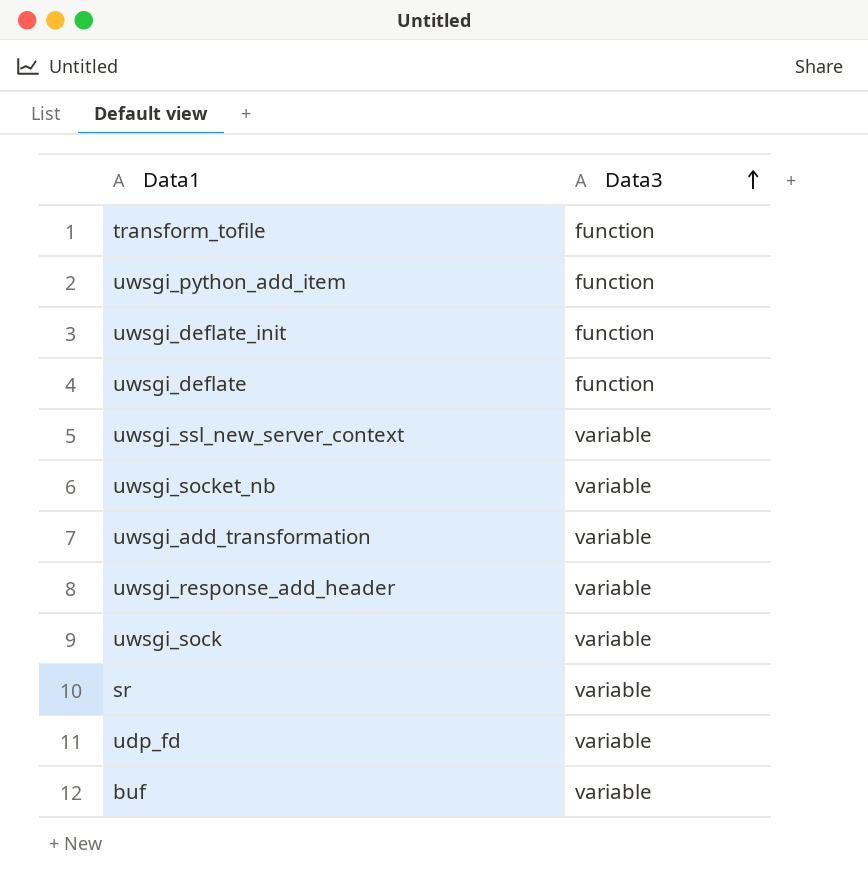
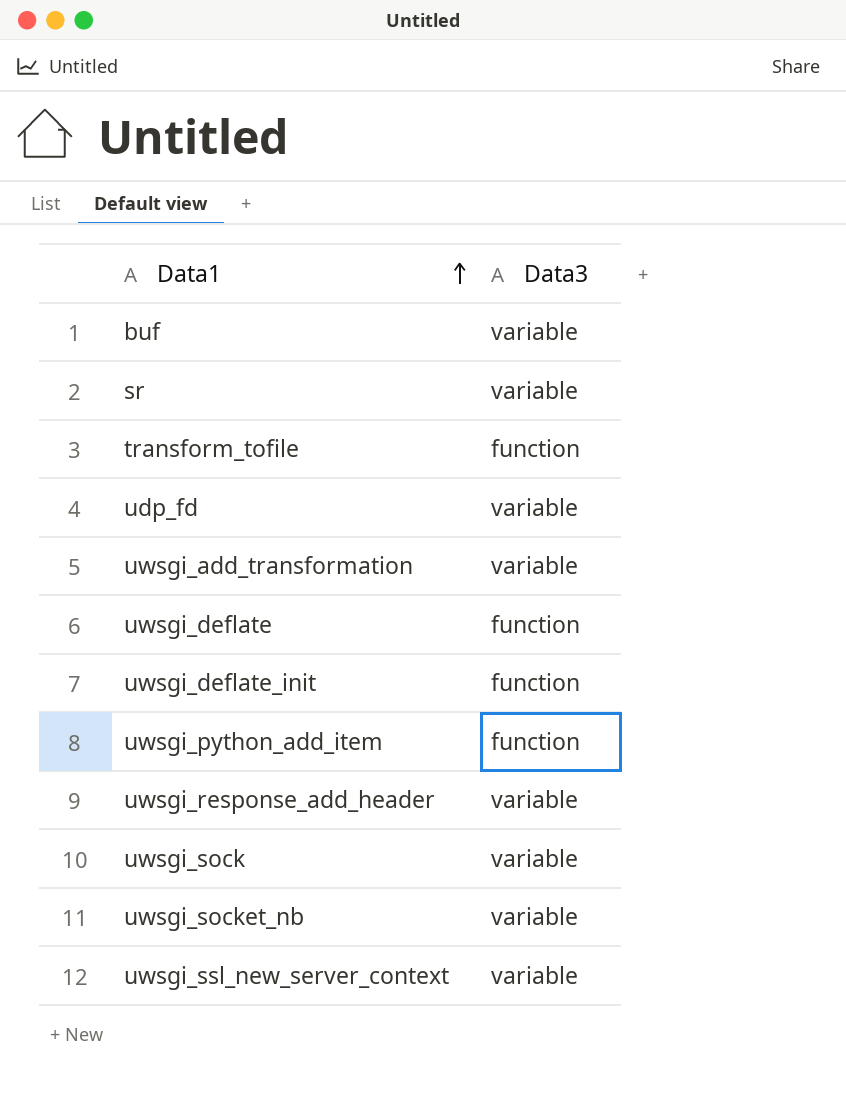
row order: Data3 ascending -> Data1 ascending

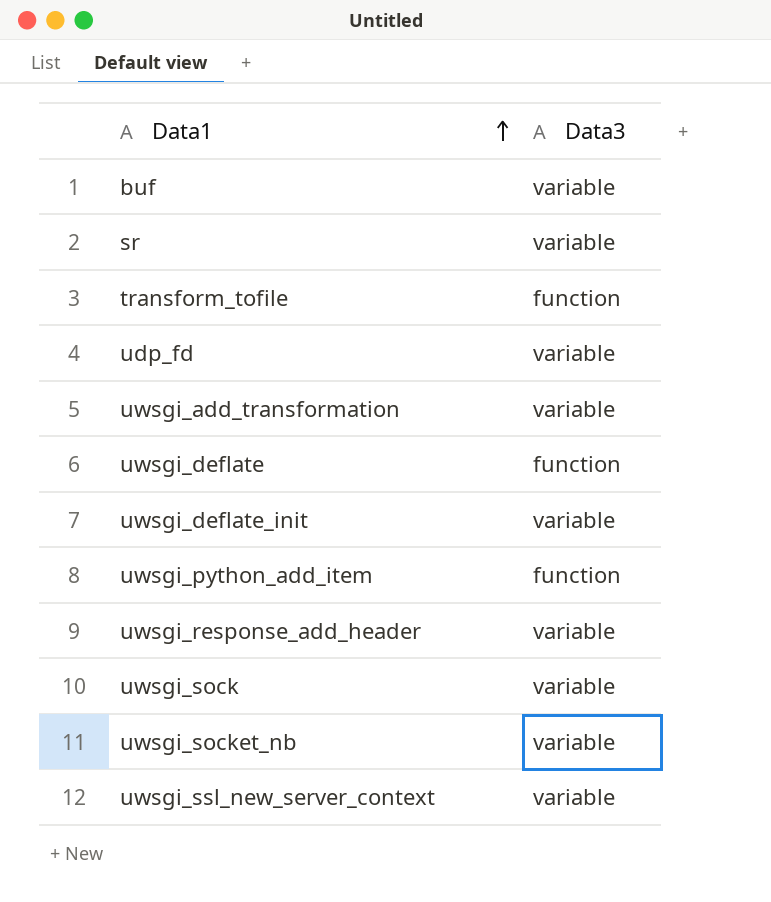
uwsgi_deflate_init | Data3: function -> variable

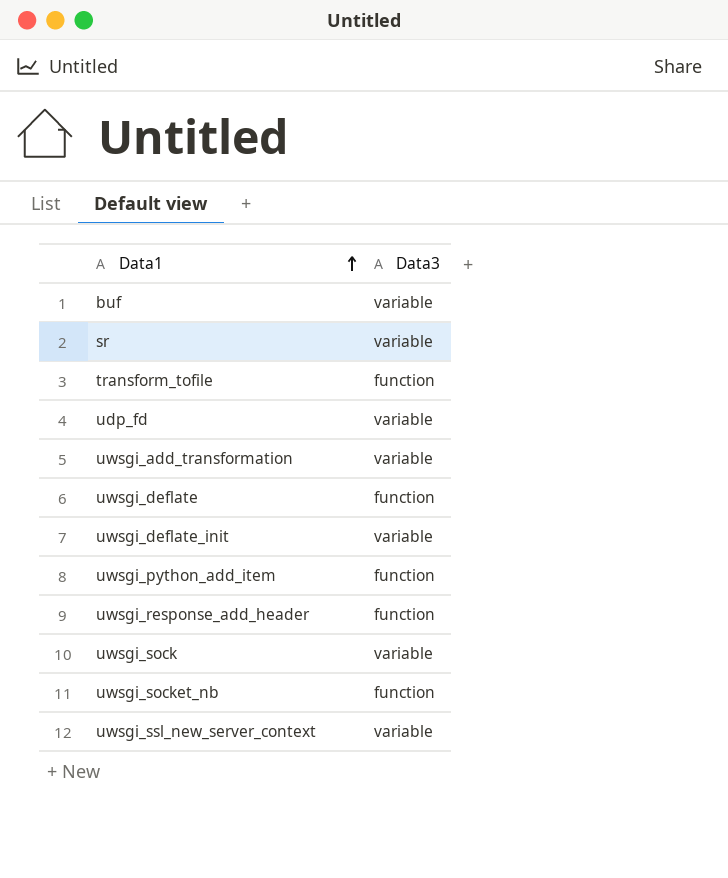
uwsgi_response_add_header | Data3: variable -> function
uwsgi_socket_nb | Data3: variable -> function

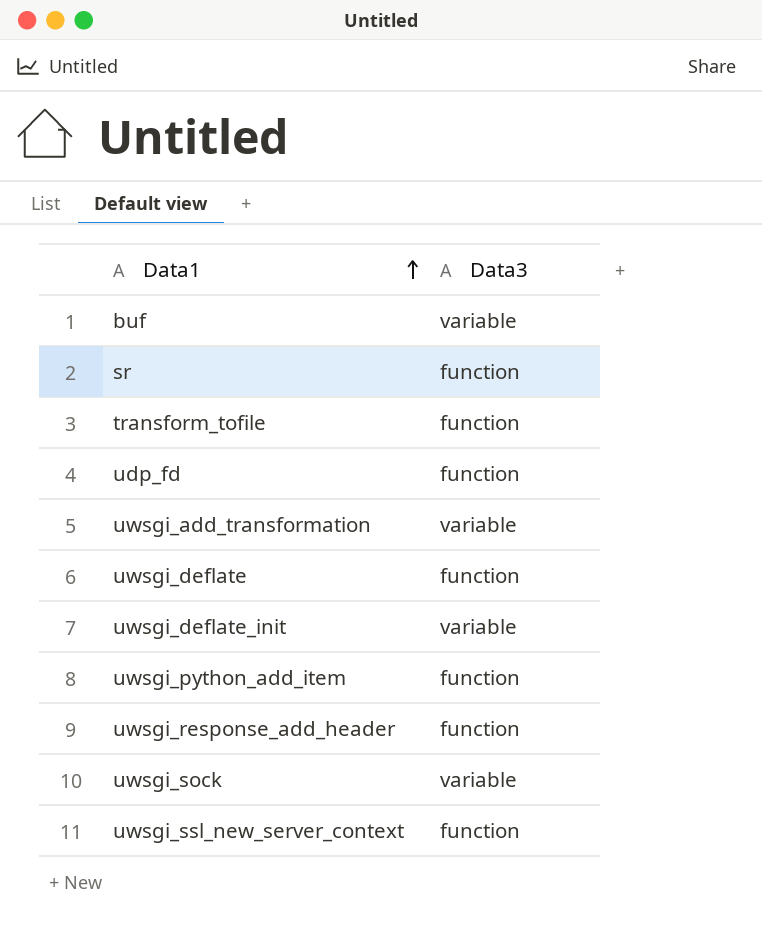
row uwsgi_socket_nb: function -> none
sr | Data3: variable -> function
udp_fd | Data3: variable -> function
uwsgi_ssl_new_server_context | Data3: variable -> function

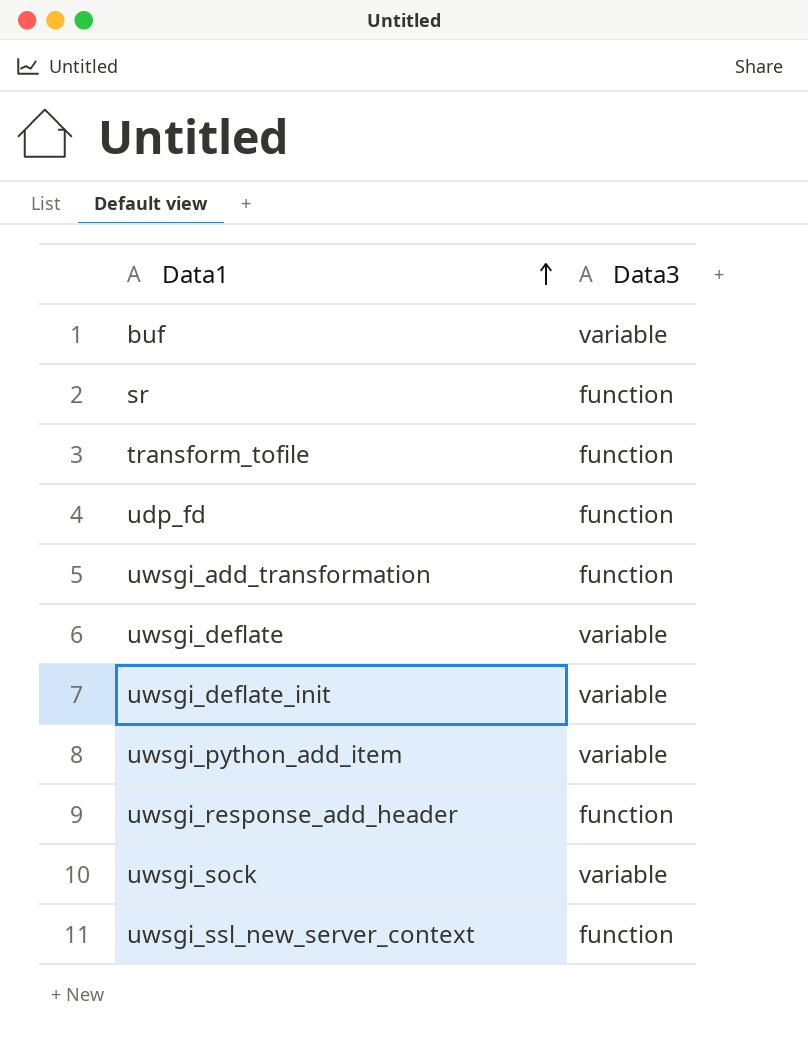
uwsgi_add_transformation | Data3: variable -> function
uwsgi_deflate | Data3: function -> variable
uwsgi_python_add_item | Data3: function -> variable

